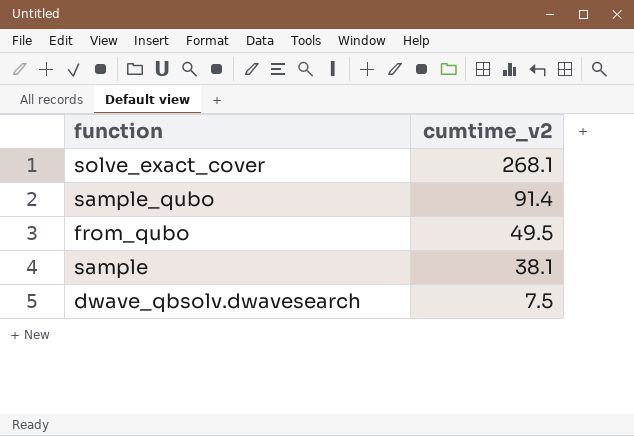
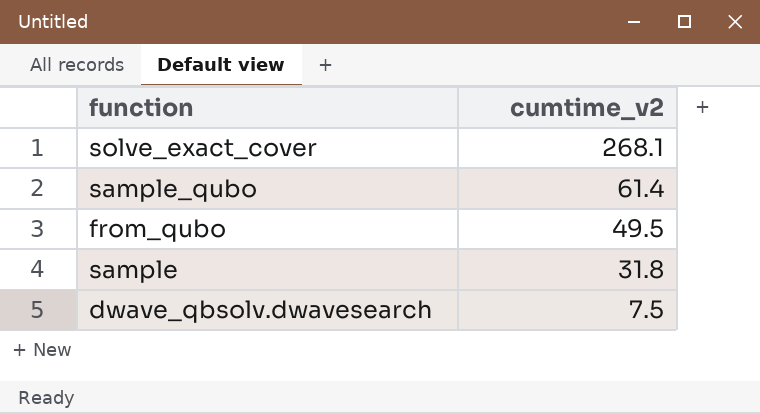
sample_qubo | cumtime_v2: 91.4 -> 61.4
sample | cumtime_v2: 38.1 -> 31.8

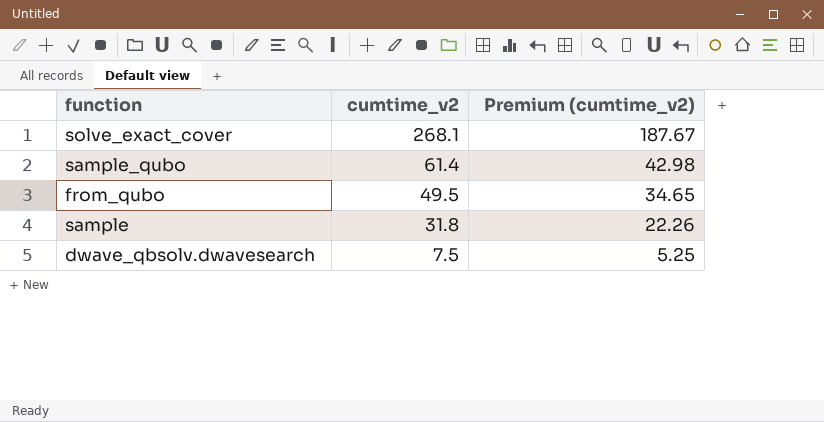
column Premium (cumtime_v2) | formula: none -> [cumtime_v2] * 0.7

